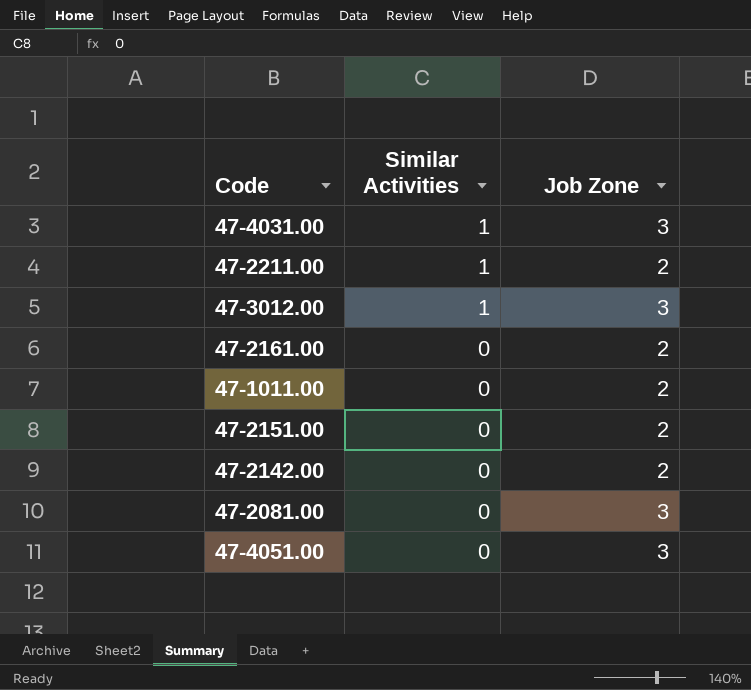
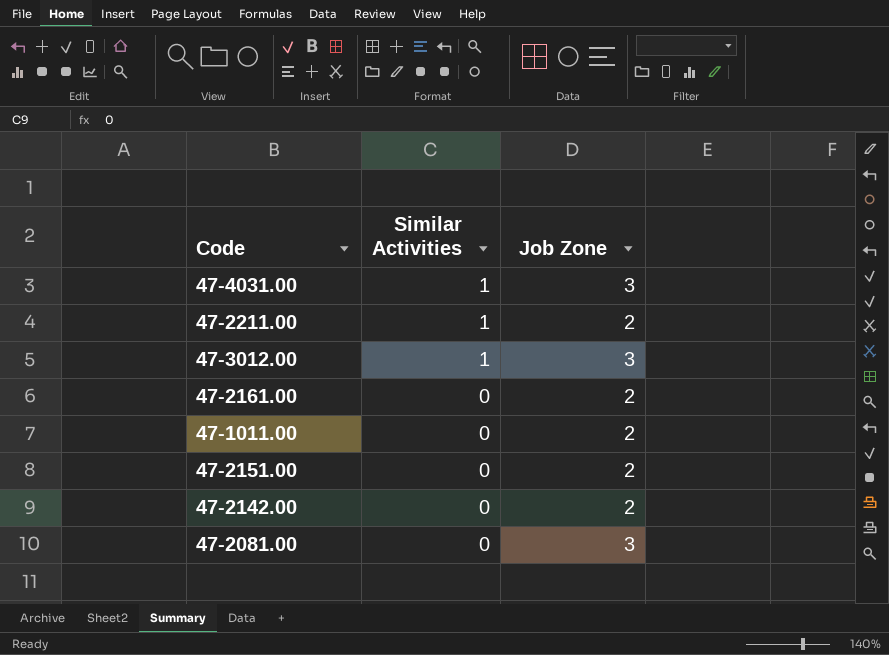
row 47-4051.00: 0 | 3 -> none

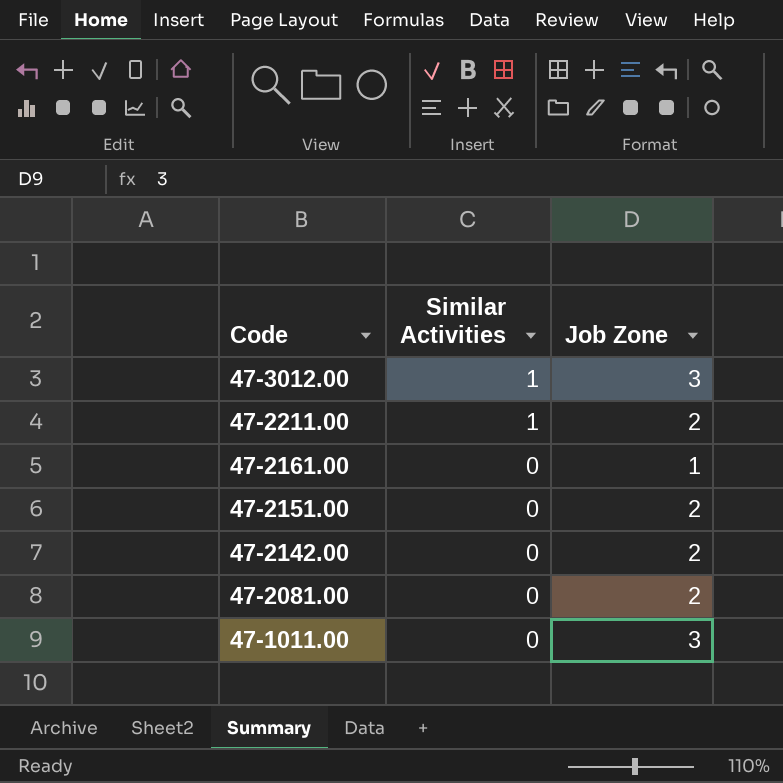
row order: Similar Activities descending -> Code descending
row 47-4031.00: 1 | 3 -> none
47-2161.00 | Job Zone: 2 -> 1
47-2081.00 | Job Zone: 3 -> 2
47-1011.00 | Job Zone: 2 -> 3

